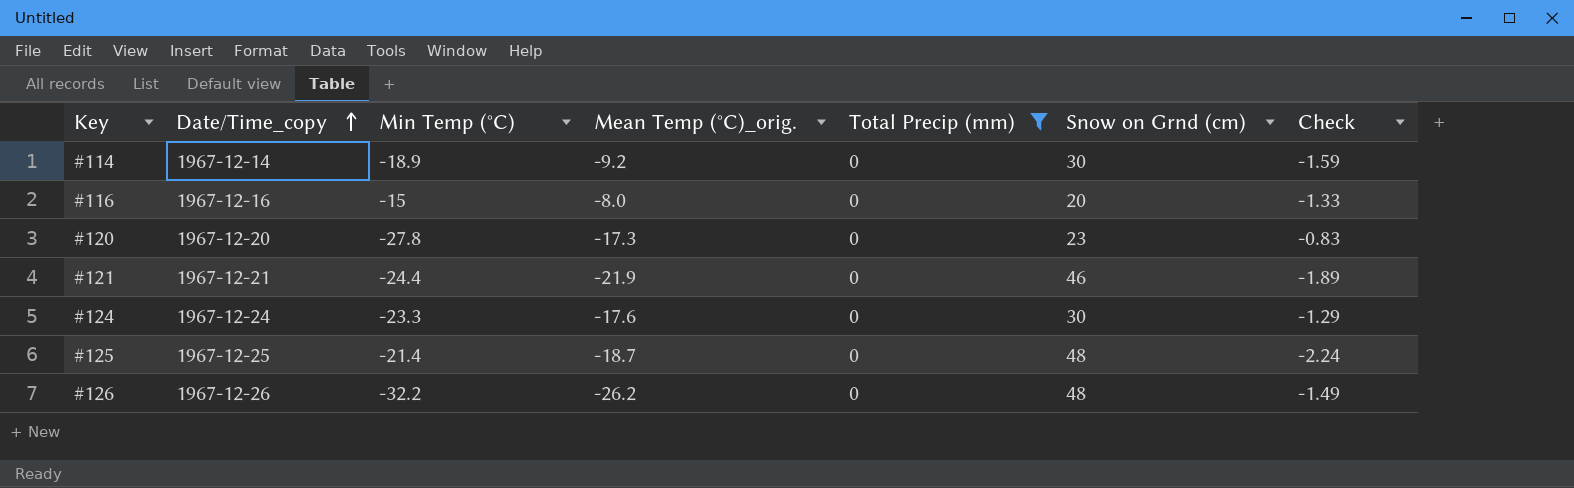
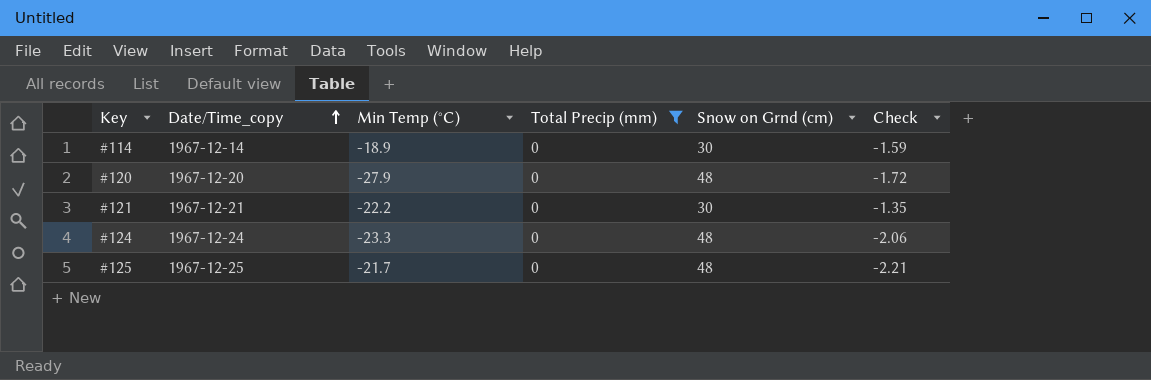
column Mean Temp (°C)_orig. | position: 4 -> none
row #116: 1967-12-16 | -15 | -8.0 | 0 | 20 | -1.33 -> none
row #126: 1967-12-26 | -32.2 | -26.2 | 0 | 48 | -1.49 -> none
#120 | Min Temp (°C): -27.8 -> -27.9
#120 | Snow on Grnd (cm): 23 -> 48
#120 | Check: -0.83 -> -1.72
#121 | Min Temp (°C): -24.4 -> -22.2
#121 | Snow on Grnd (cm): 46 -> 30
#121 | Check: -1.89 -> -1.35
#124 | Snow on Grnd (cm): 30 -> 48
#124 | Check: -1.29 -> -2.06
#125 | Min Temp (°C): -21.4 -> -21.7
#125 | Check: -2.24 -> -2.21

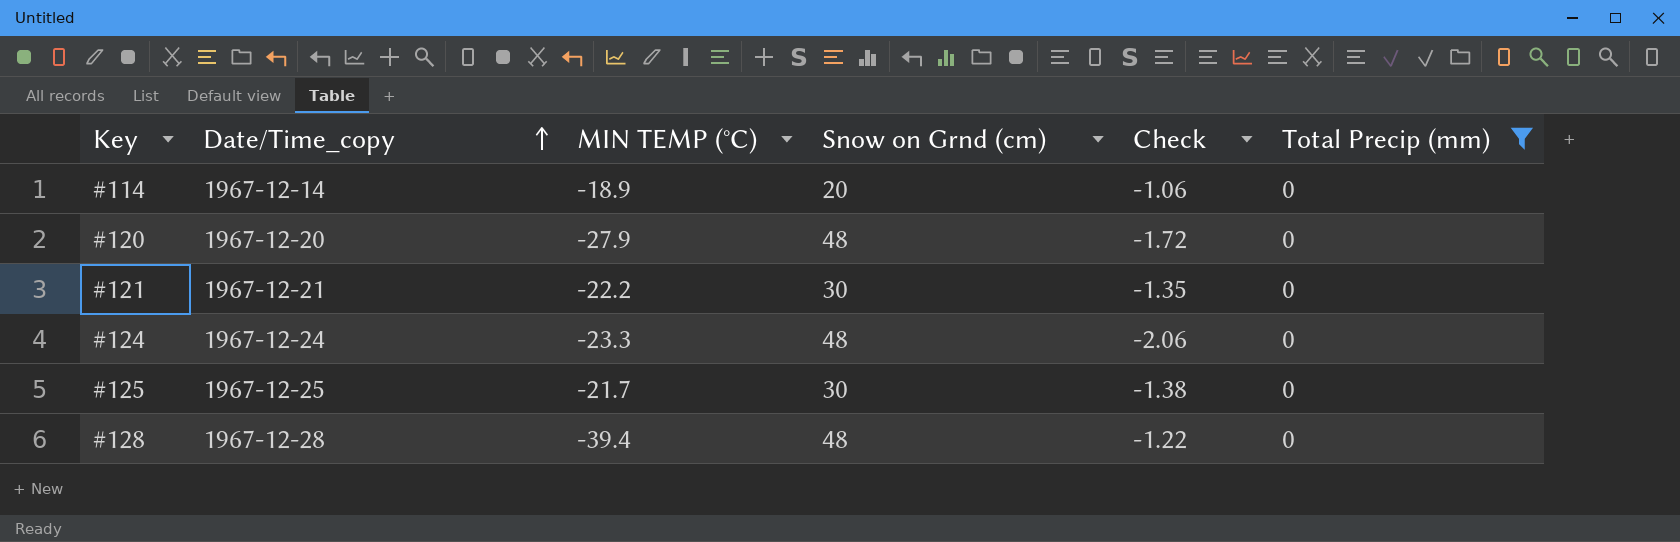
column name: Min Temp (°C) -> MIN TEMP (°C)
column Total Precip (mm) | position: 4 -> 6
#114 | Snow on Grnd (cm): 30 -> 20
#114 | Check: -1.59 -> -1.06
#125 | Snow on Grnd (cm): 48 -> 30
#125 | Check: -2.21 -> -1.38
row #128: none -> 1967-12-28 | -39.4 | 48 | -1.22 | 0

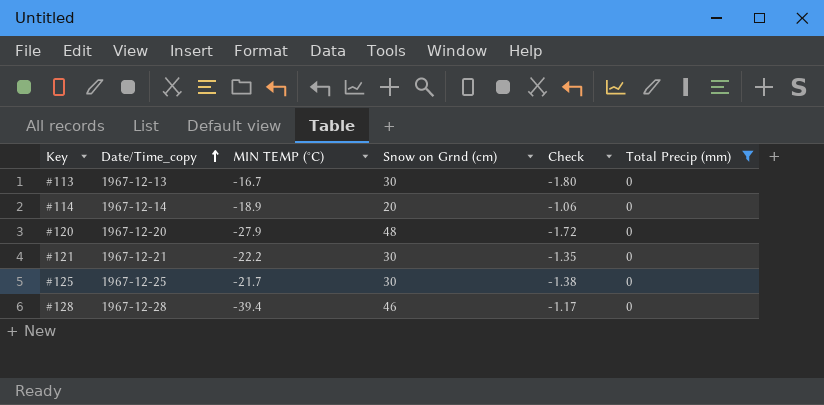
row #124: 1967-12-24 | -23.3 | 48 | -2.06 | 0 -> none
row #113: none -> 1967-12-13 | -16.7 | 30 | -1.80 | 0
#128 | Snow on Grnd (cm): 48 -> 46
#128 | Check: -1.22 -> -1.17

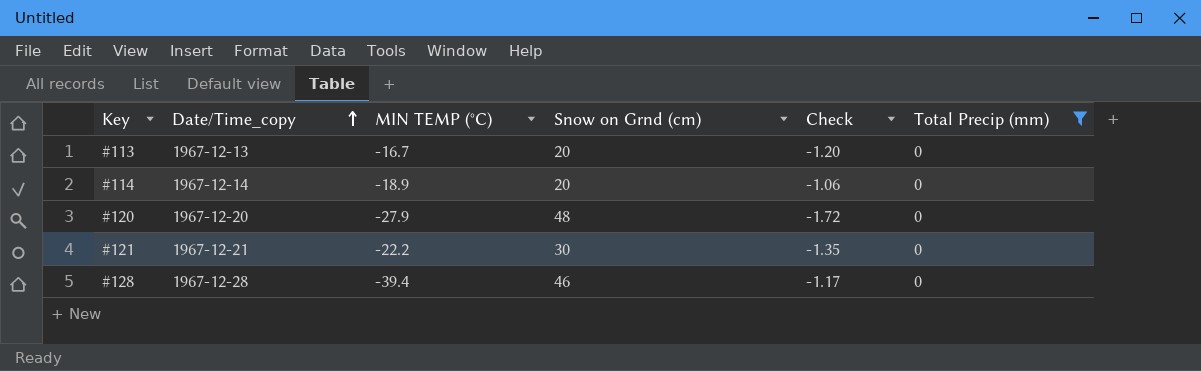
row #125: 1967-12-25 | -21.7 | 30 | -1.38 | 0 -> none
#113 | Snow on Grnd (cm): 30 -> 20
#113 | Check: -1.80 -> -1.20

